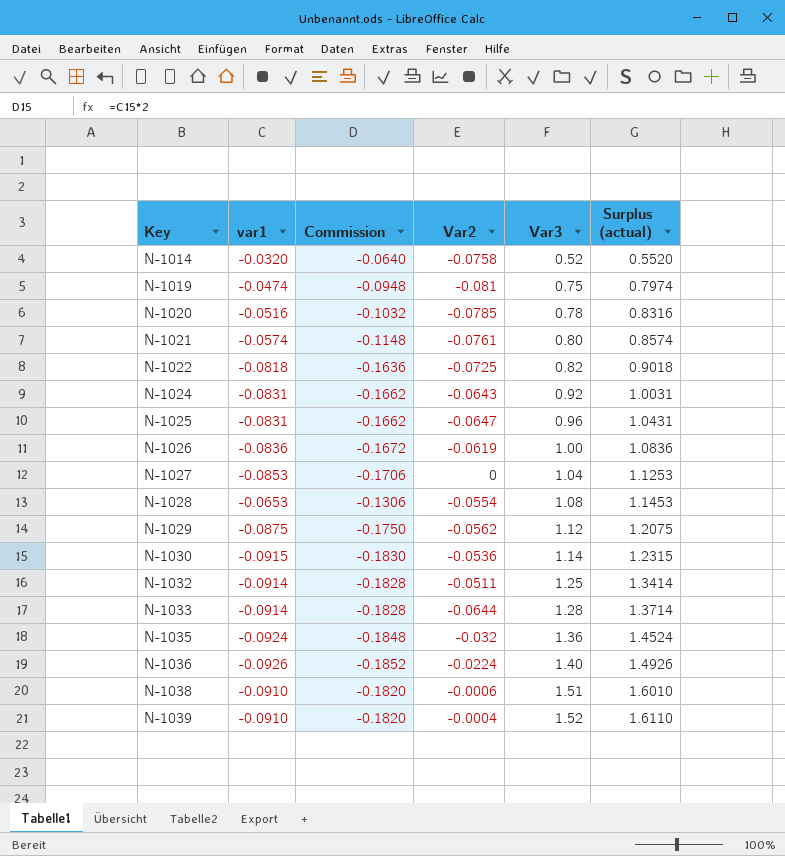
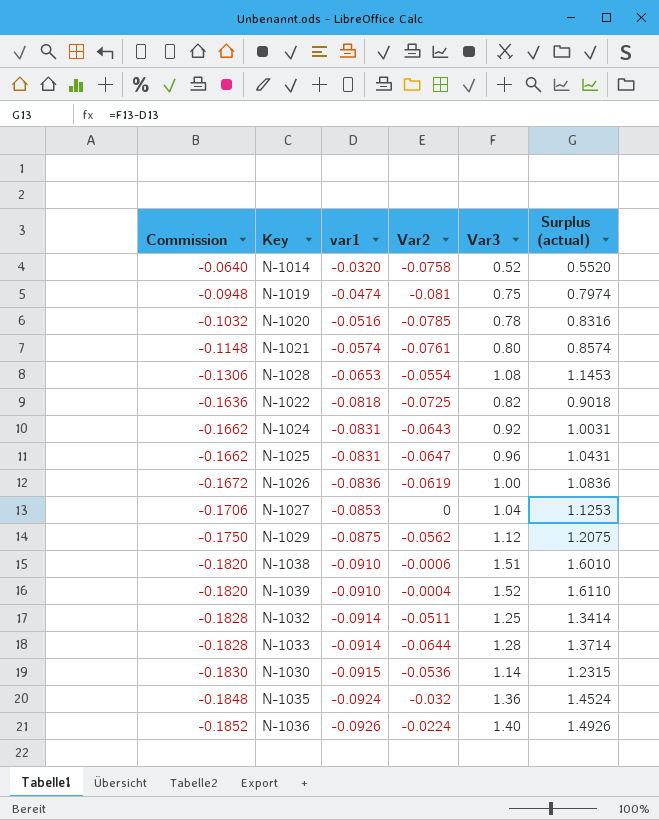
row order: Key ascending -> Commission descending
column Commission | position: 3 -> 1

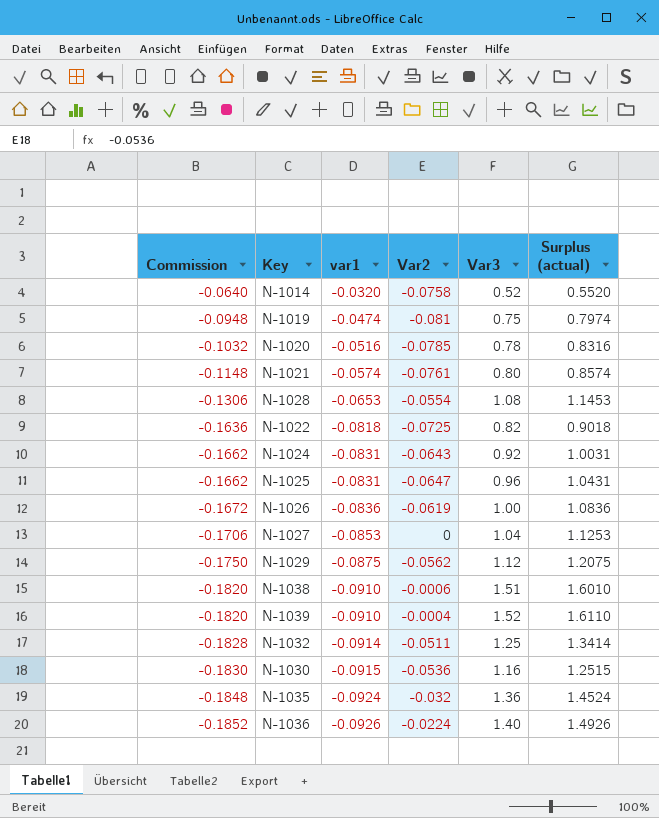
row N-1033: -0.1828 | -0.0914 | -0.0644 | 1.28 | 1.3714 -> none
N-1030 | Var3: 1.14 -> 1.16
N-1030 | Surplus (actual): 1.2315 -> 1.2515

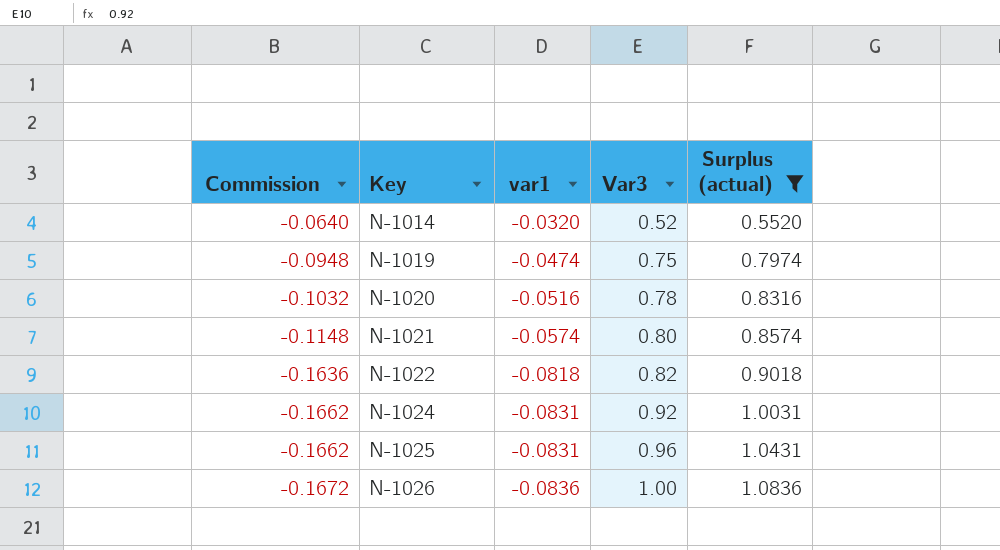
filter: none -> Surplus (actual) <= 1.0836
column Var2 | position: 4 -> none

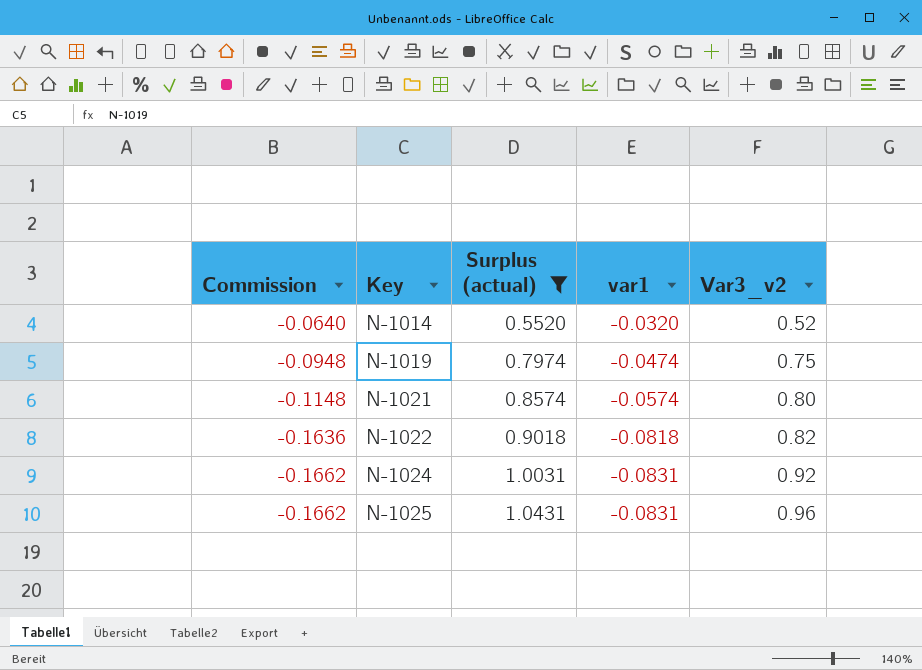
column Surplus (actual) | position: 5 -> 3
column name: Var3 -> Var3_v2
row N-1020: -0.1032 | -0.0516 | 0.78 | 0.8316 -> none
row N-1026: -0.1672 | -0.0836 | 1.00 | 1.0836 -> none

